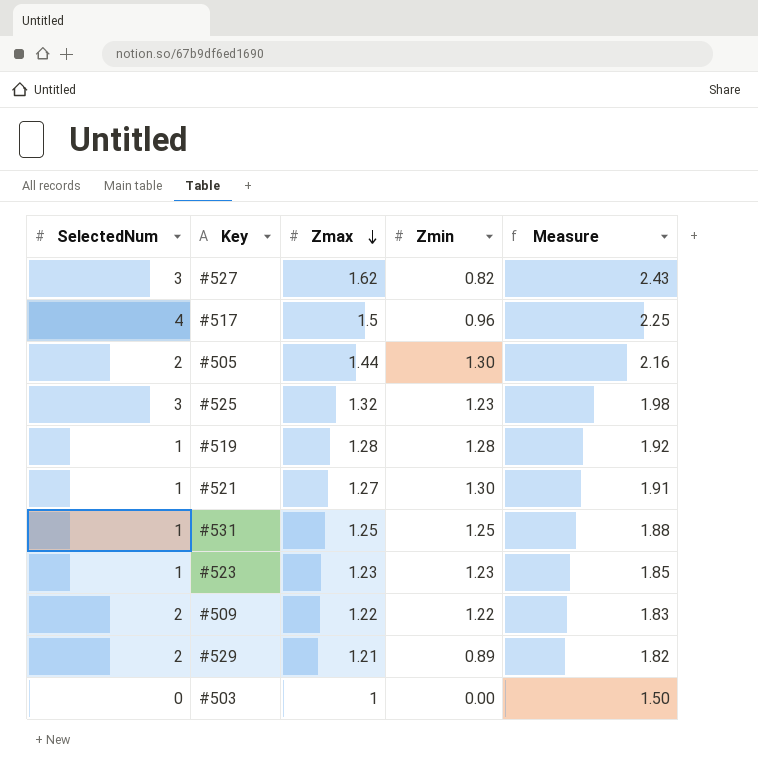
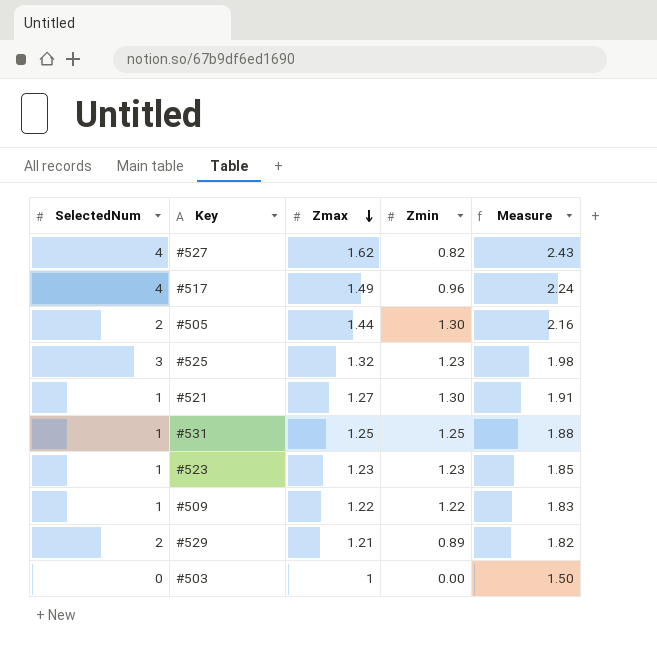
row #519: 1 | 1.28 | 1.28 | 1.92 -> none
#527 | SelectedNum: 3 -> 4
#517 | Zmax: 1.5 -> 1.49
#517 | Measure: 2.25 -> 2.24
#509 | SelectedNum: 2 -> 1

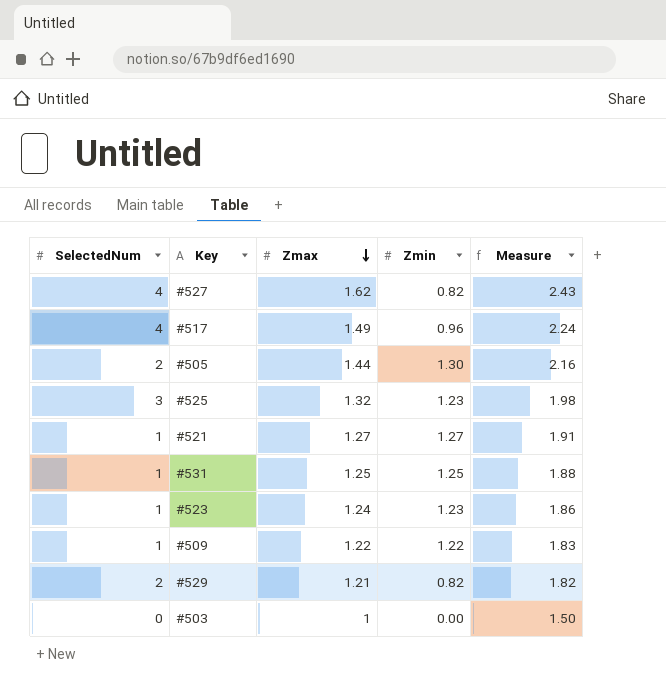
#521 | Zmin: 1.30 -> 1.27
#523 | Zmax: 1.23 -> 1.24
#523 | Measure: 1.85 -> 1.86
#529 | Zmin: 0.89 -> 0.82

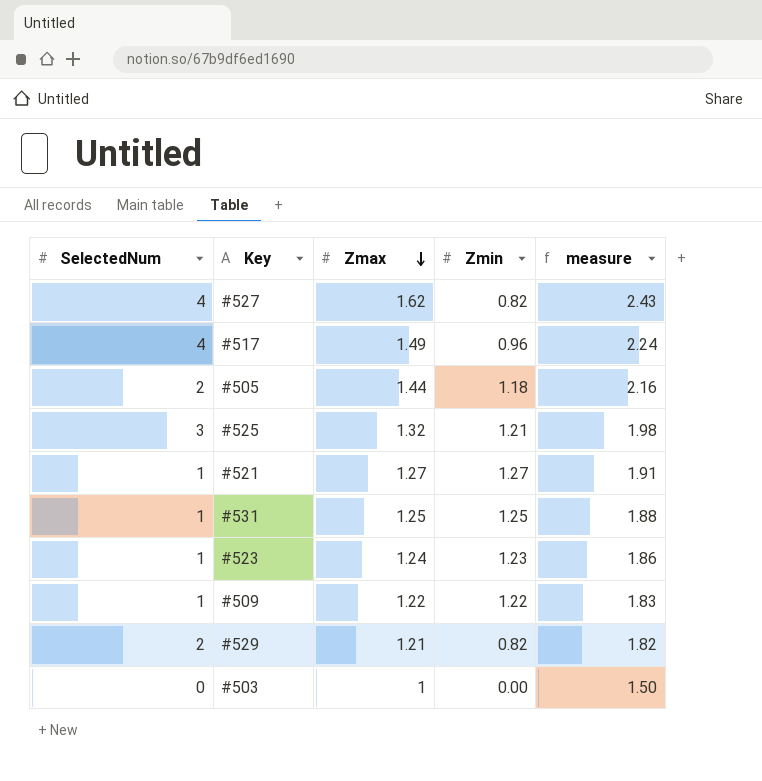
column name: Measure -> measure
#505 | Zmin: 1.30 -> 1.18
#525 | Zmin: 1.23 -> 1.21

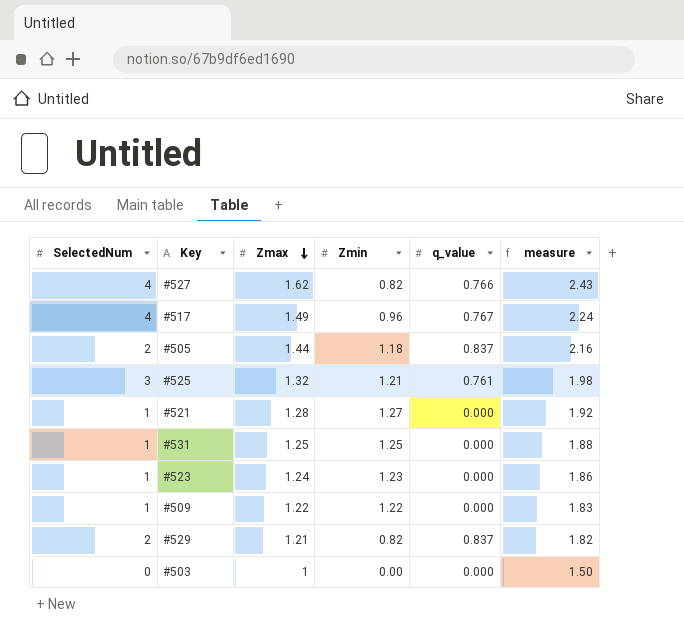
column q_value | position: none -> 5
#521 | Zmax: 1.27 -> 1.28
#521 | measure: 1.91 -> 1.92

